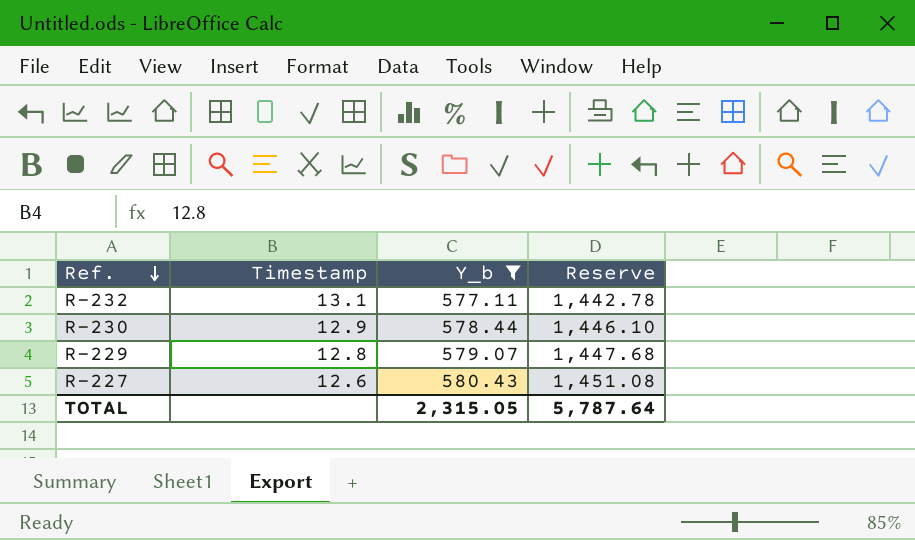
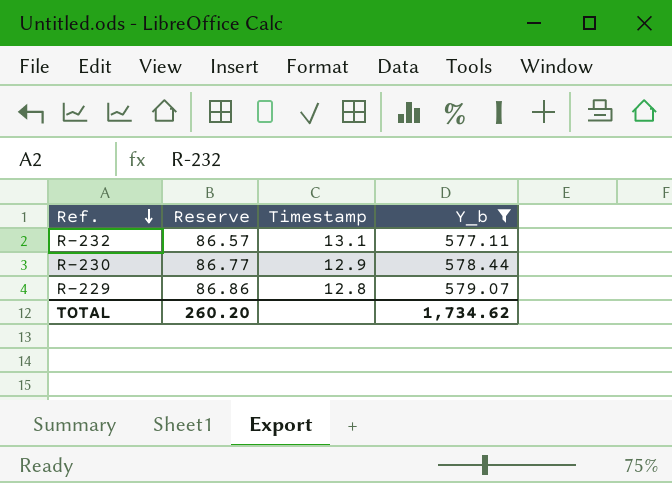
column Reserve | formula: [Y_b] * 2.5 -> [Y_b] * 0.15
column Reserve | position: 4 -> 2
row R-227: 12.6 | 580.43 | 1,451.08 -> none
TOTAL | Reserve: 5,787.64 -> 260.20
TOTAL | Y_b: 2,315.05 -> 1,734.62

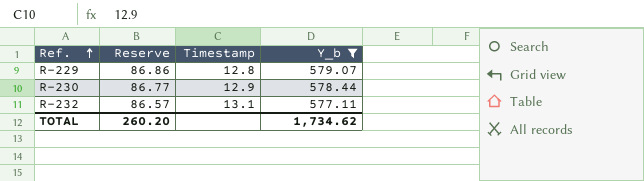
row order: Ref. descending -> Ref. ascending

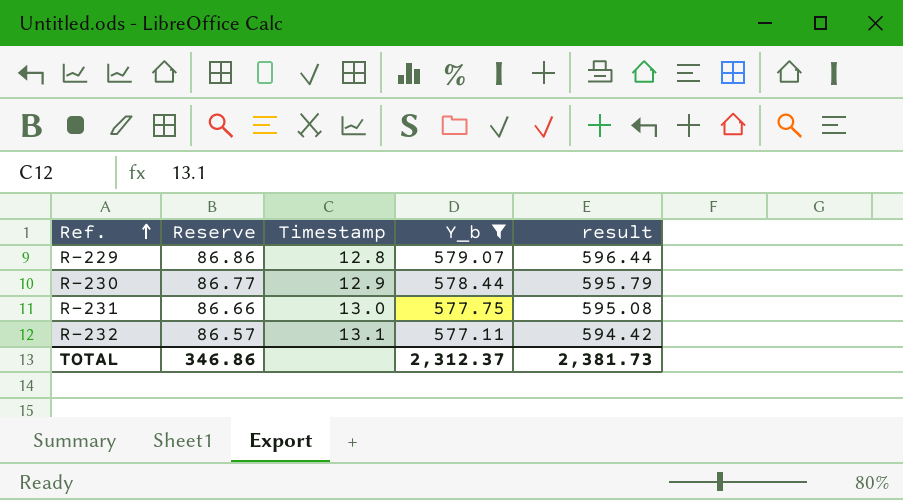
column result | formula: none -> [Y_b] * 1.03
row R-231: none -> 86.66 | 13.0 | 577.75 | 595.08
TOTAL | Reserve: 260.20 -> 346.86
TOTAL | Y_b: 1,734.62 -> 2,312.37

